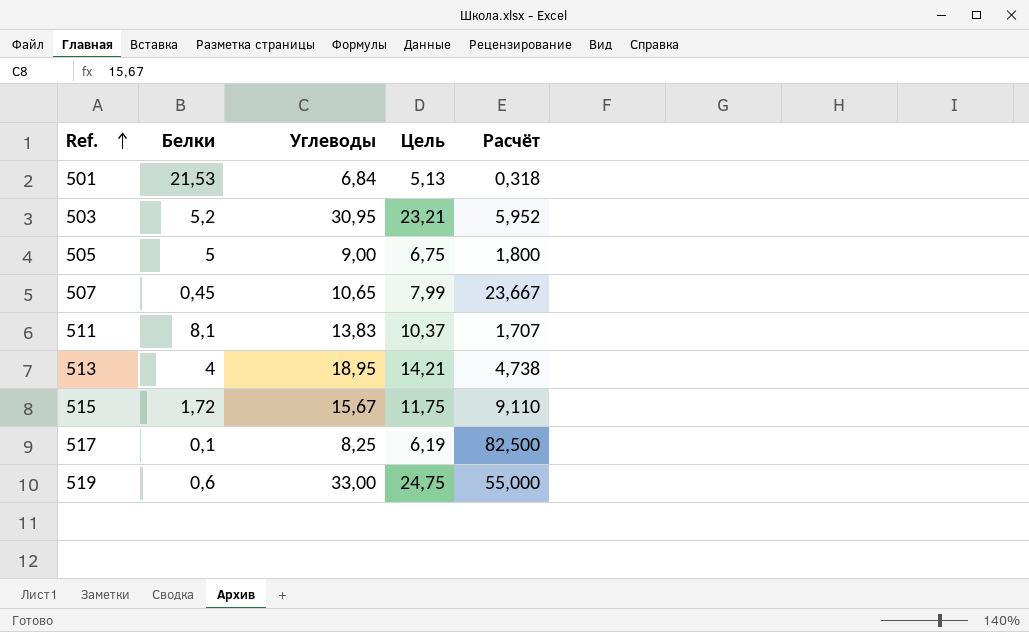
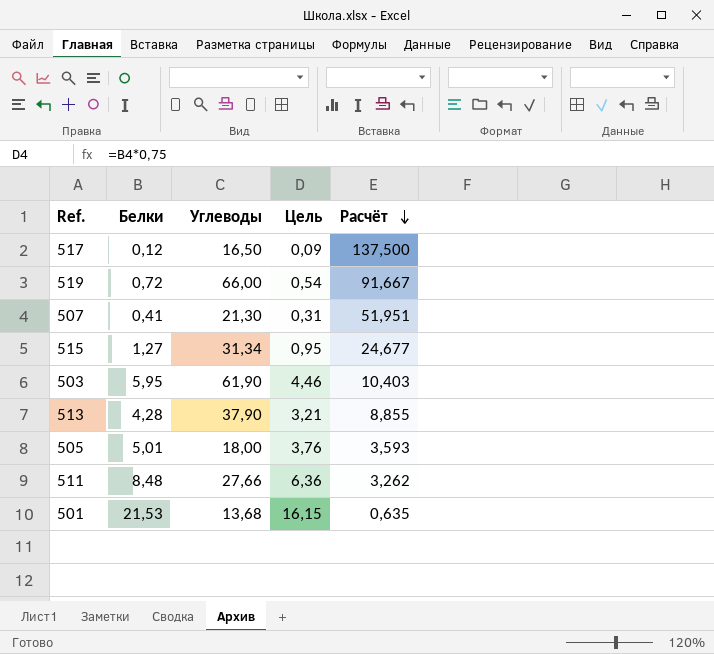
row order: Ref. ascending -> Расчёт descending
column Цель | formula: [Углеводы] * 0,75 -> [Белки] * 0,75
517 | Белки: 0,1 -> 0,12
517 | Углеводы: 8,25 -> 16,50
517 | Расчёт: 82,500 -> 137,500
519 | Белки: 0,6 -> 0,72
519 | Углеводы: 33,00 -> 66,00
519 | Расчёт: 55,000 -> 91,667
507 | Белки: 0,45 -> 0,41
507 | Углеводы: 10,65 -> 21,30
507 | Расчёт: 23,667 -> 51,951
515 | Белки: 1,72 -> 1,27
515 | Углеводы: 15,67 -> 31,34
515 | Расчёт: 9,110 -> 24,677
503 | Белки: 5,2 -> 5,95
503 | Углеводы: 30,95 -> 61,90
503 | Расчёт: 5,952 -> 10,403
513 | Белки: 4 -> 4,28
513 | Углеводы: 18,95 -> 37,90
513 | Расчёт: 4,738 -> 8,855
505 | Белки: 5 -> 5,01
505 | Углеводы: 9,00 -> 18,00
505 | Расчёт: 1,800 -> 3,593
511 | Белки: 8,1 -> 8,48
511 | Углеводы: 13,83 -> 27,66
511 | Расчёт: 1,707 -> 3,262
501 | Углеводы: 6,84 -> 13,68
501 | Расчёт: 0,318 -> 0,635

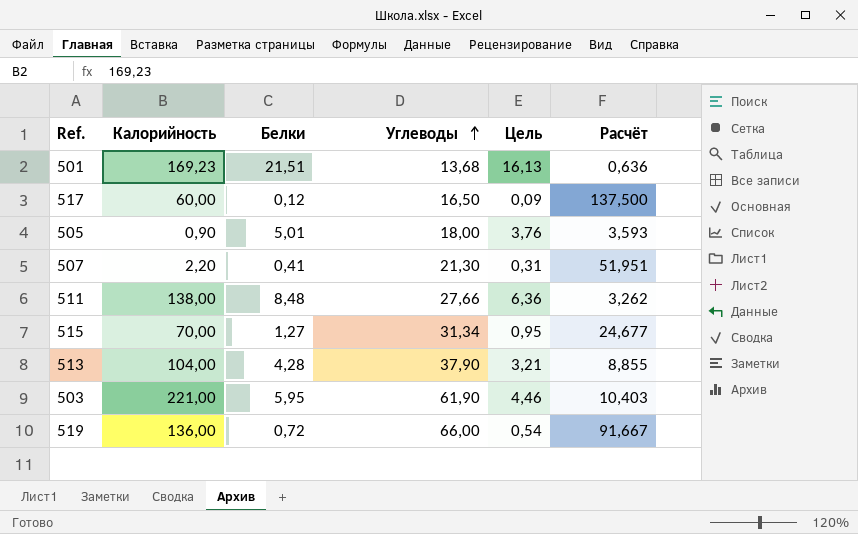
row order: Расчёт descending -> Углеводы ascending
column Калорийность | position: none -> 2
501 | Белки: 21,53 -> 21,51
501 | Цель: 16,15 -> 16,13
501 | Расчёт: 0,635 -> 0,636

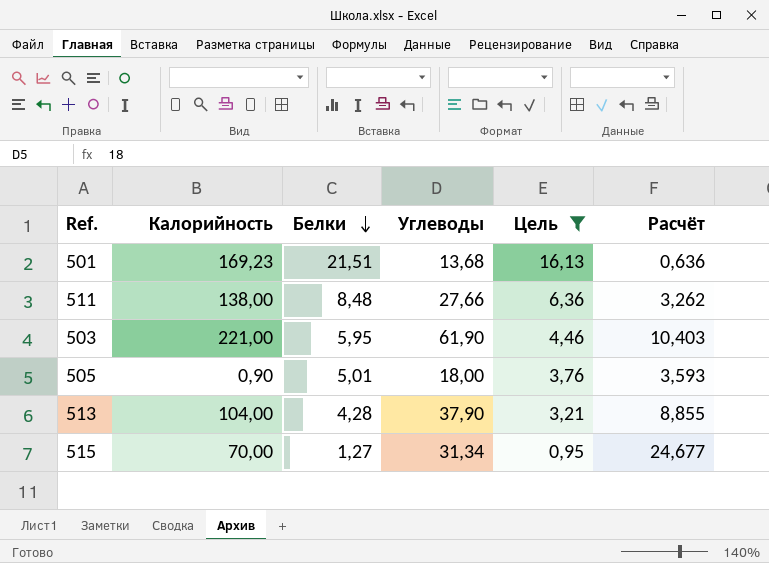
filter: none -> Цель >= 0,95
row order: Углеводы ascending -> Белки descending

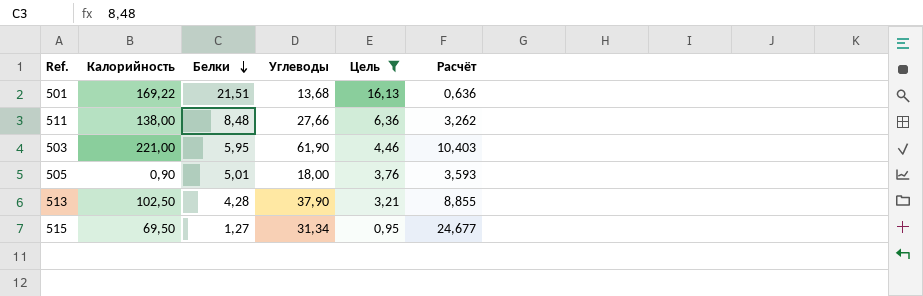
501 | Калорийность: 169,23 -> 169,22
513 | Калорийность: 104,00 -> 102,50
515 | Калорийность: 70,00 -> 69,50

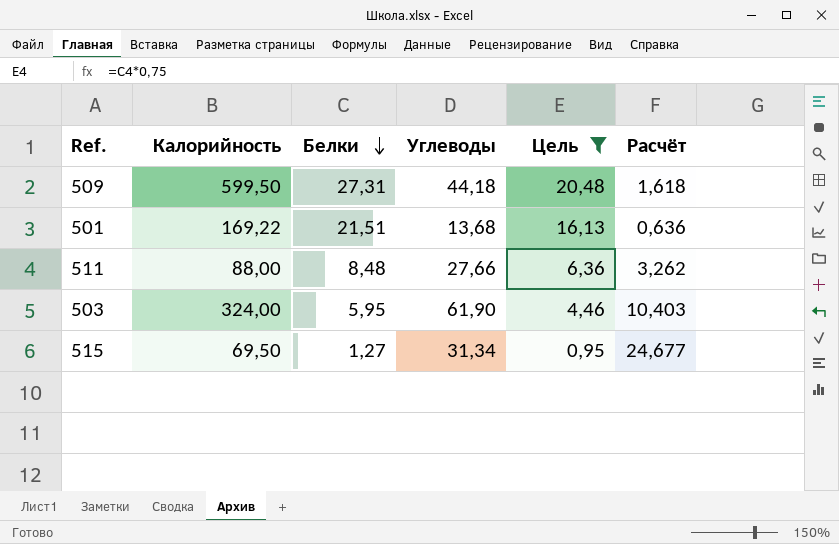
row 505: 0,90 | 5,01 | 18,00 | 3,76 | 3,593 -> none
row 513: 102,50 | 4,28 | 37,90 | 3,21 | 8,855 -> none
row 509: none -> 599,50 | 27,31 | 44,18 | 20,48 | 1,618
511 | Калорийность: 138,00 -> 88,00
503 | Калорийность: 221,00 -> 324,00

